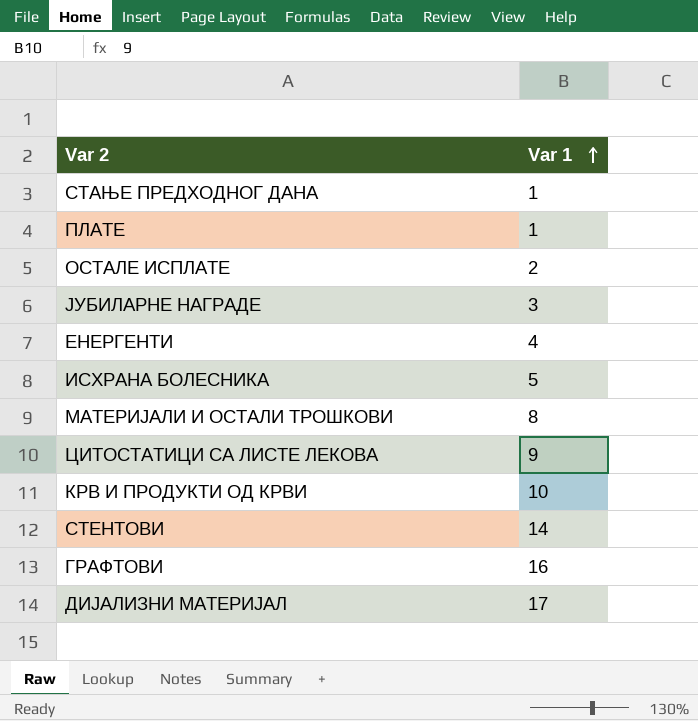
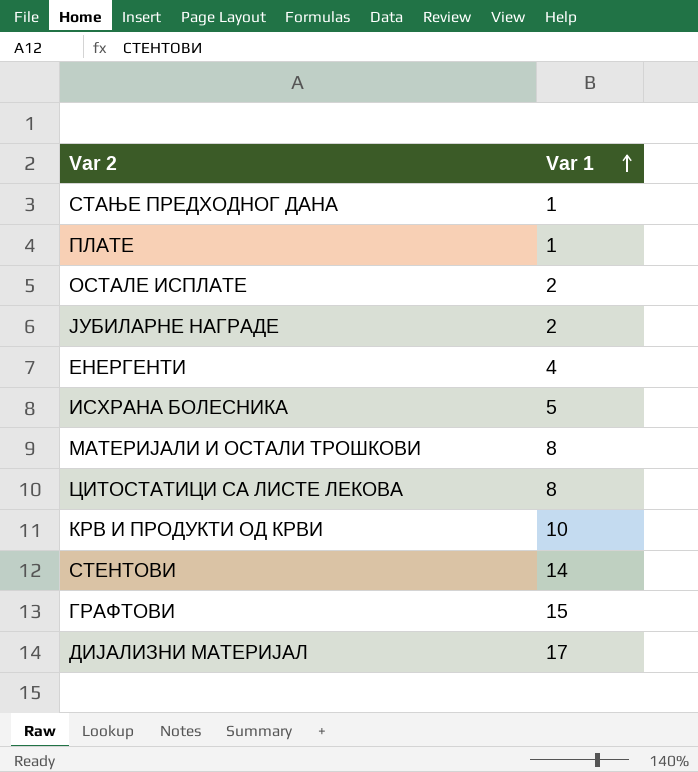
ЈУБИЛАРНЕ НАГРАДЕ | Var 1: 3 -> 2
ЦИТОСТАТИЦИ СА ЛИСТЕ ЛЕКОВА | Var 1: 9 -> 8
ГРАФТОВИ | Var 1: 16 -> 15

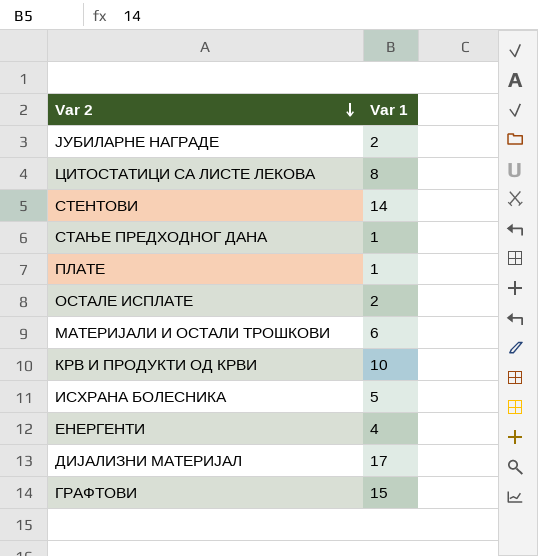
row order: Var 1 ascending -> Var 2 descending
МАТЕРИЈАЛИ И ОСТАЛИ ТРОШКОВИ | Var 1: 8 -> 6

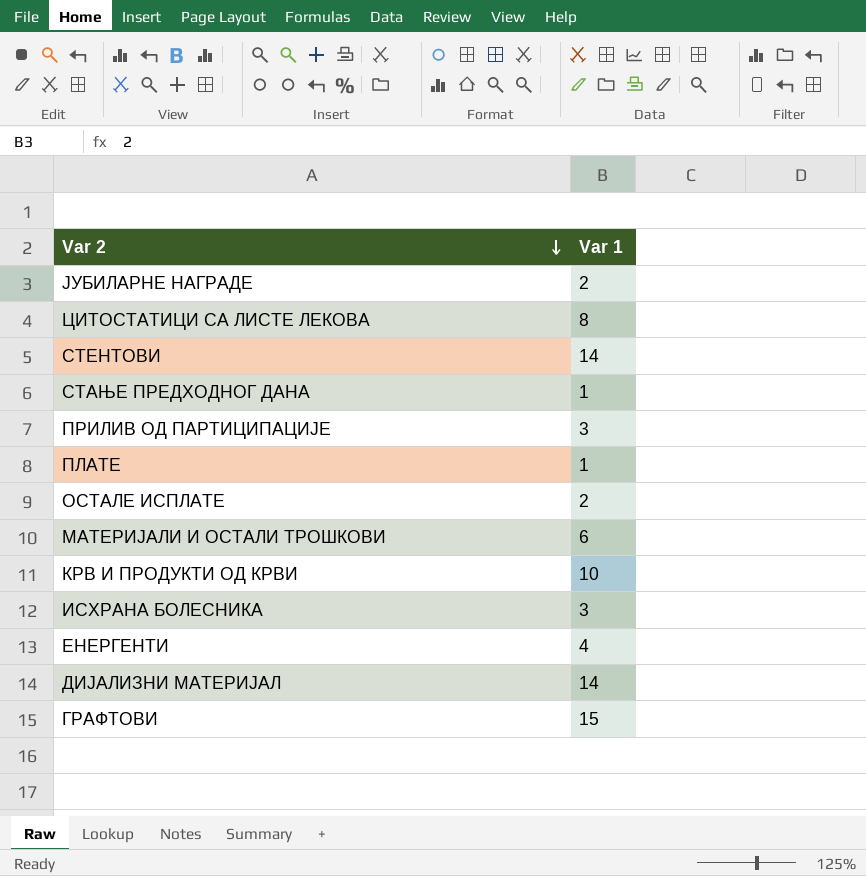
row ПРИЛИВ ОД ПАРТИЦИПАЦИЈЕ: none -> 3
ИСХРАНА БОЛЕСНИКА | Var 1: 5 -> 3
ДИЈАЛИЗНИ МАТЕРИЈАЛ | Var 1: 17 -> 14

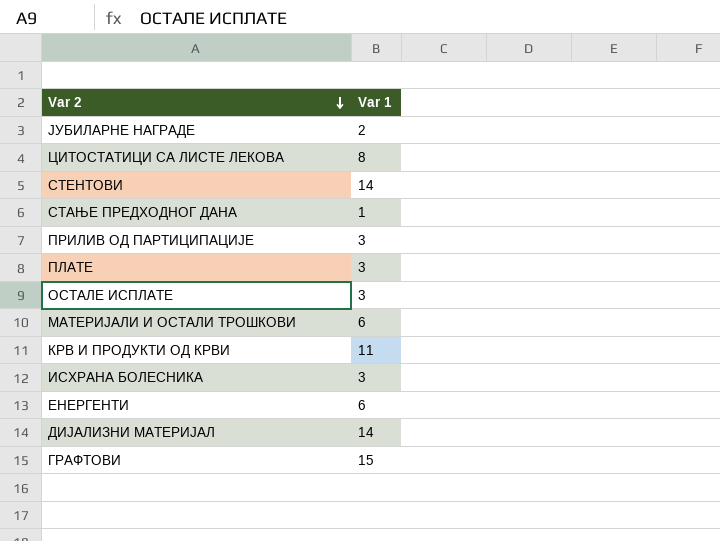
ПЛАТЕ | Var 1: 1 -> 3
ОСТАЛЕ ИСПЛАТЕ | Var 1: 2 -> 3
КРВ И ПРОДУКТИ ОД КРВИ | Var 1: 10 -> 11
ЕНЕРГЕНТИ | Var 1: 4 -> 6

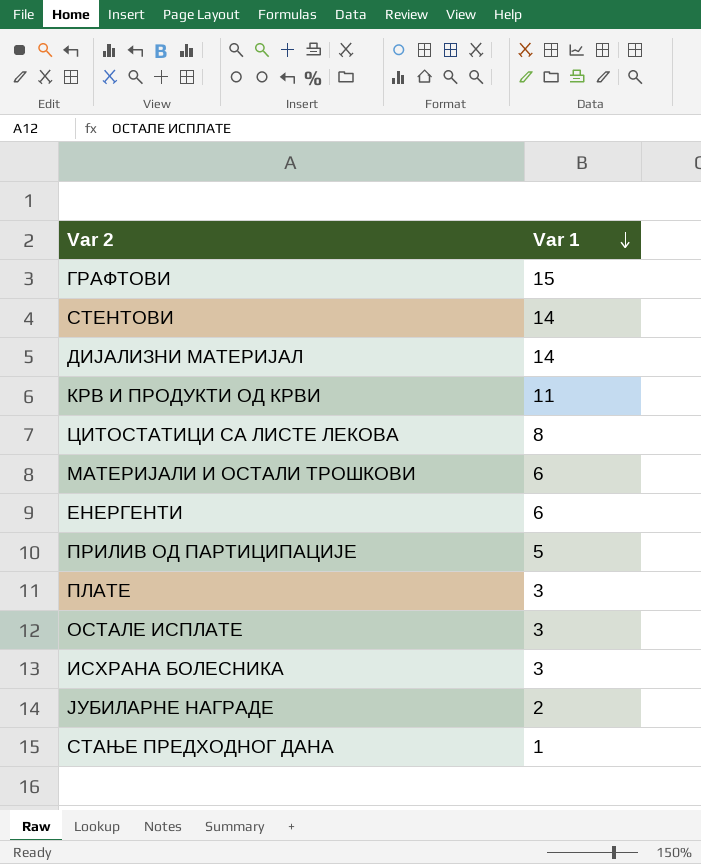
row order: Var 2 descending -> Var 1 descending
ПРИЛИВ ОД ПАРТИЦИПАЦИЈЕ | Var 1: 3 -> 5

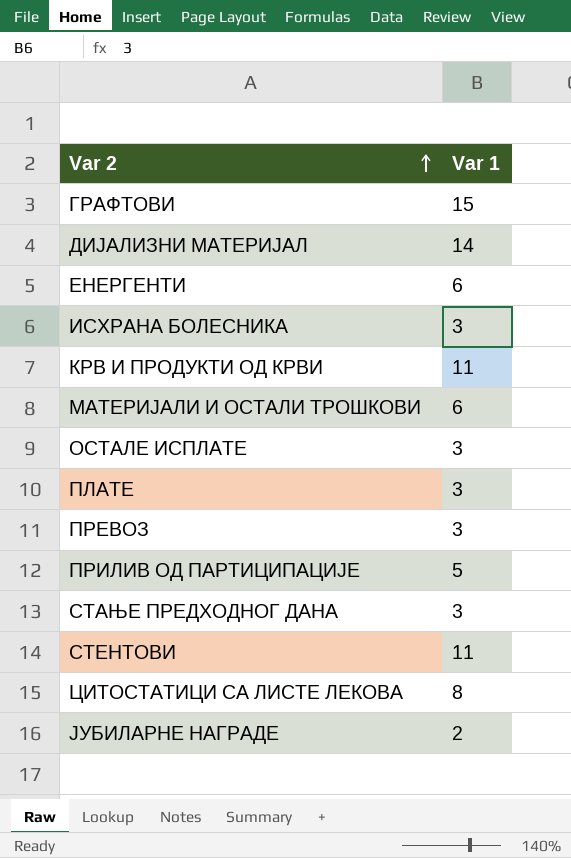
row order: Var 1 descending -> Var 2 ascending
row ПРЕВОЗ: none -> 3
СТАЊЕ ПРЕДХОДНОГ ДАНА | Var 1: 1 -> 3
СТЕНТОВИ | Var 1: 14 -> 11

